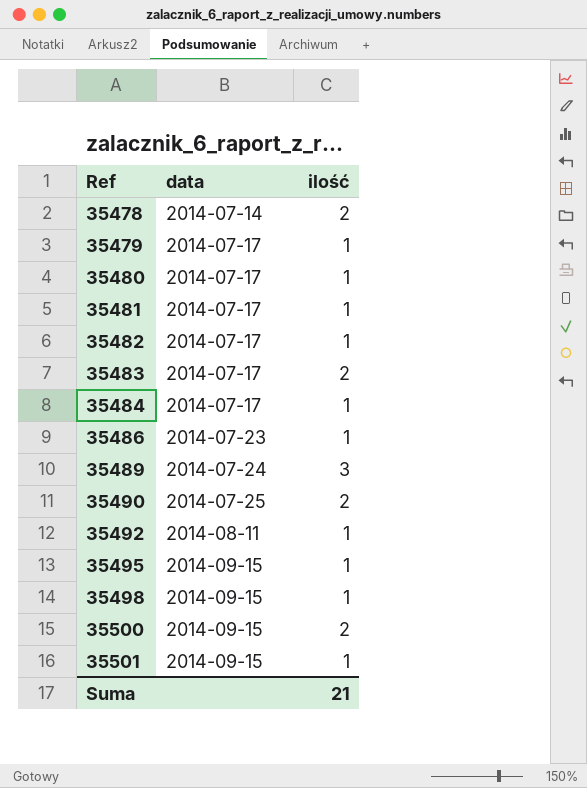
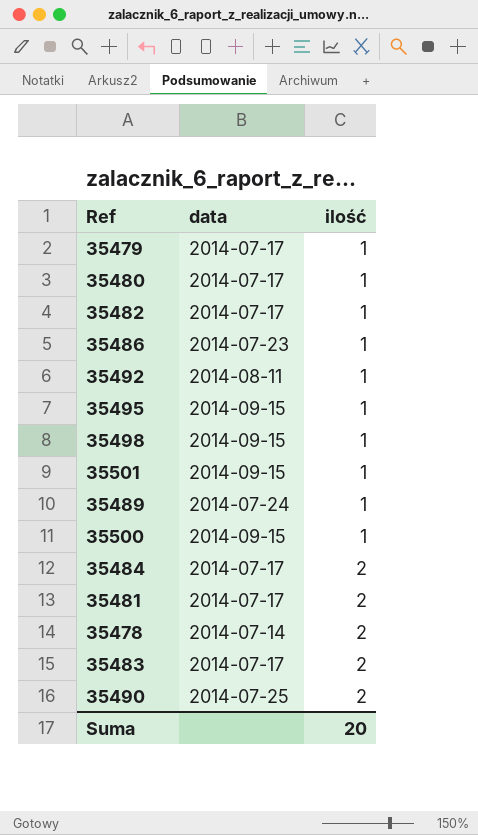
row order: Ref ascending -> ilość ascending
35489 | ilość: 3 -> 1
35500 | ilość: 2 -> 1
35484 | ilość: 1 -> 2
35481 | ilość: 1 -> 2
Suma | ilość: 21 -> 20

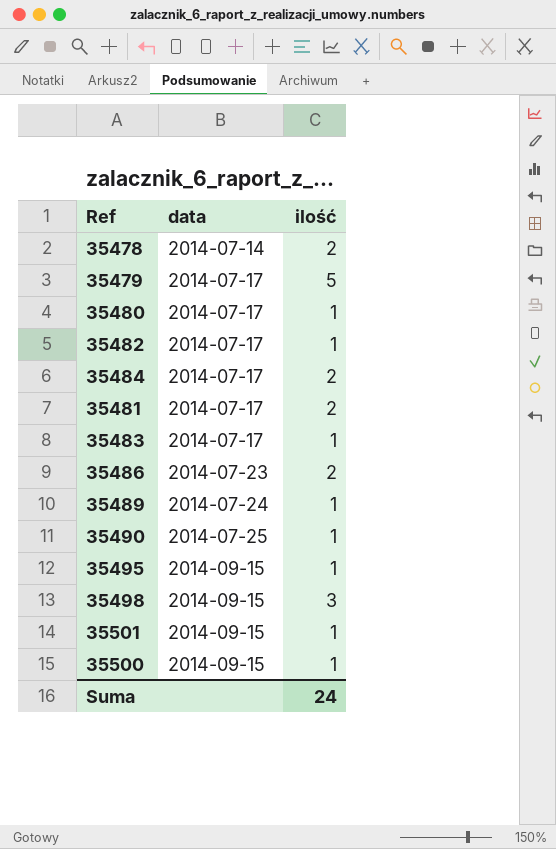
row order: ilość ascending -> data ascending
row 35492: 2014-08-11 | 1 -> none
35479 | ilość: 1 -> 5
35483 | ilość: 2 -> 1
35486 | ilość: 1 -> 2
35490 | ilość: 2 -> 1
35498 | ilość: 1 -> 3
Suma | ilość: 20 -> 24

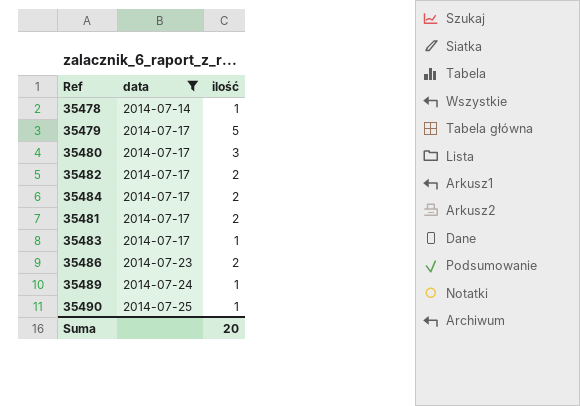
filter: none -> data != 2014-09-15
35478 | ilość: 2 -> 1
35480 | ilość: 1 -> 3
35482 | ilość: 1 -> 2
Suma | ilość: 24 -> 20

